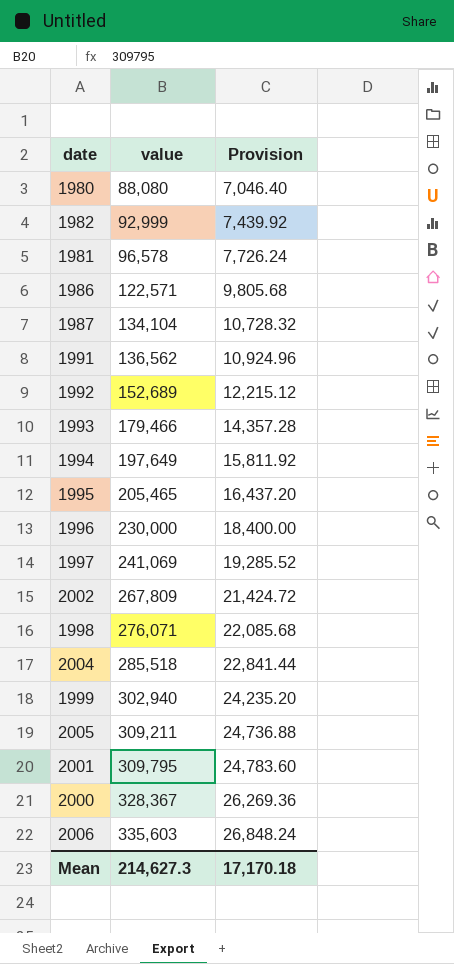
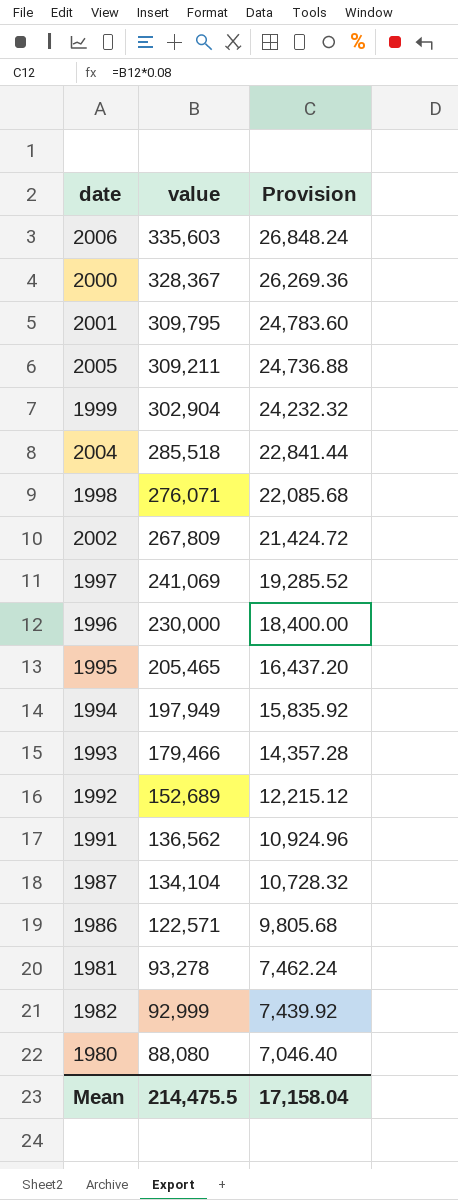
row order: value ascending -> value descending
1999 | value: 302,940 -> 302,904
1999 | Provision: 24,235.20 -> 24,232.32
1994 | value: 197,649 -> 197,949
1994 | Provision: 15,811.92 -> 15,835.92
1981 | value: 96,578 -> 93,278
1981 | Provision: 7,726.24 -> 7,462.24
Mean | value: 214,627.3 -> 214,475.5
Mean | Provision: 17,170.18 -> 17,158.04

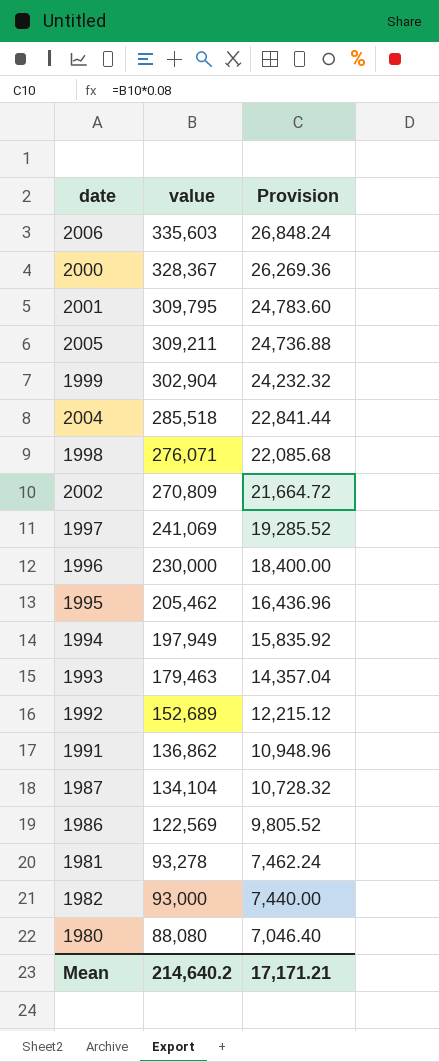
2002 | value: 267,809 -> 270,809
2002 | Provision: 21,424.72 -> 21,664.72
1995 | value: 205,465 -> 205,462
1995 | Provision: 16,437.20 -> 16,436.96
1993 | value: 179,466 -> 179,463
1993 | Provision: 14,357.28 -> 14,357.04
1991 | value: 136,562 -> 136,862
1991 | Provision: 10,924.96 -> 10,948.96
1986 | value: 122,571 -> 122,569
1986 | Provision: 9,805.68 -> 9,805.52
1982 | value: 92,999 -> 93,000
1982 | Provision: 7,439.92 -> 7,440.00
Mean | value: 214,475.5 -> 214,640.2
Mean | Provision: 17,158.04 -> 17,171.21

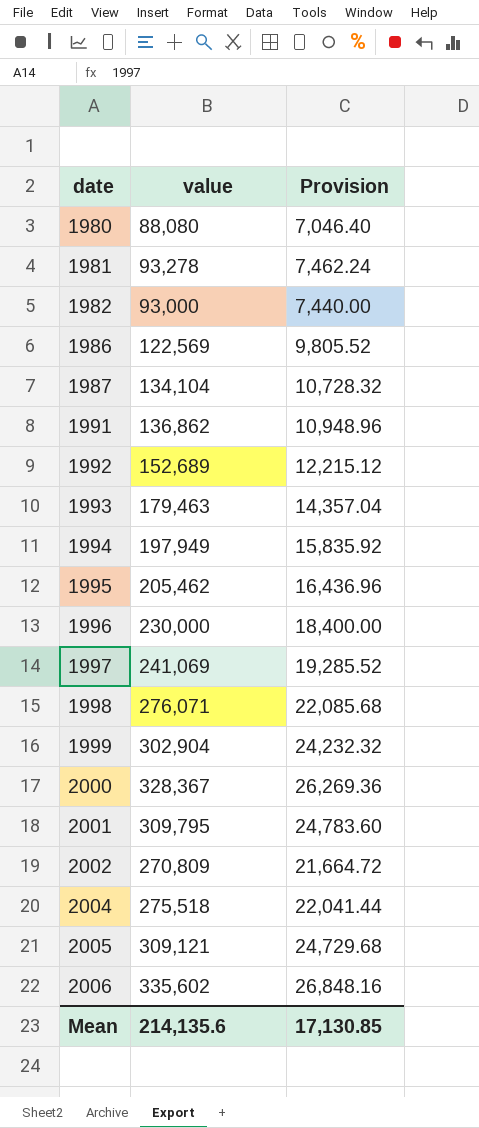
row order: value descending -> date ascending
2004 | value: 285,518 -> 275,518
2004 | Provision: 22,841.44 -> 22,041.44
2005 | value: 309,211 -> 309,121
2005 | Provision: 24,736.88 -> 24,729.68
2006 | value: 335,603 -> 335,602
2006 | Provision: 26,848.24 -> 26,848.16
Mean | value: 214,640.2 -> 214,135.6
Mean | Provision: 17,171.21 -> 17,130.85

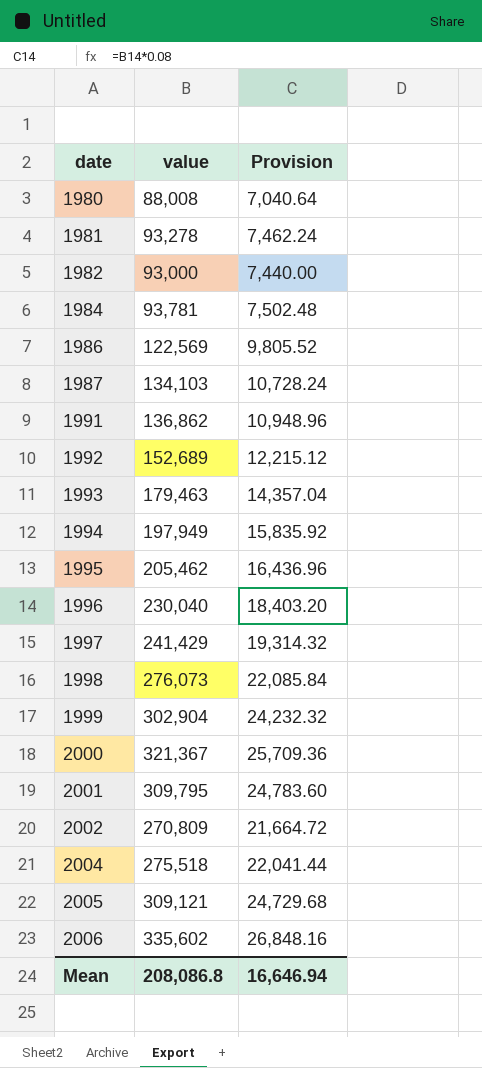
1980 | value: 88,080 -> 88,008
1980 | Provision: 7,046.40 -> 7,040.64
row 1984: none -> 93,781 | 7,502.48
1987 | value: 134,104 -> 134,103
1987 | Provision: 10,728.32 -> 10,728.24
1996 | value: 230,000 -> 230,040
1996 | Provision: 18,400.00 -> 18,403.20
1997 | value: 241,069 -> 241,429
1997 | Provision: 19,285.52 -> 19,314.32
1998 | value: 276,071 -> 276,073
1998 | Provision: 22,085.68 -> 22,085.84
2000 | value: 328,367 -> 321,367
2000 | Provision: 26,269.36 -> 25,709.36
Mean | value: 214,135.6 -> 208,086.8
Mean | Provision: 17,130.85 -> 16,646.94

